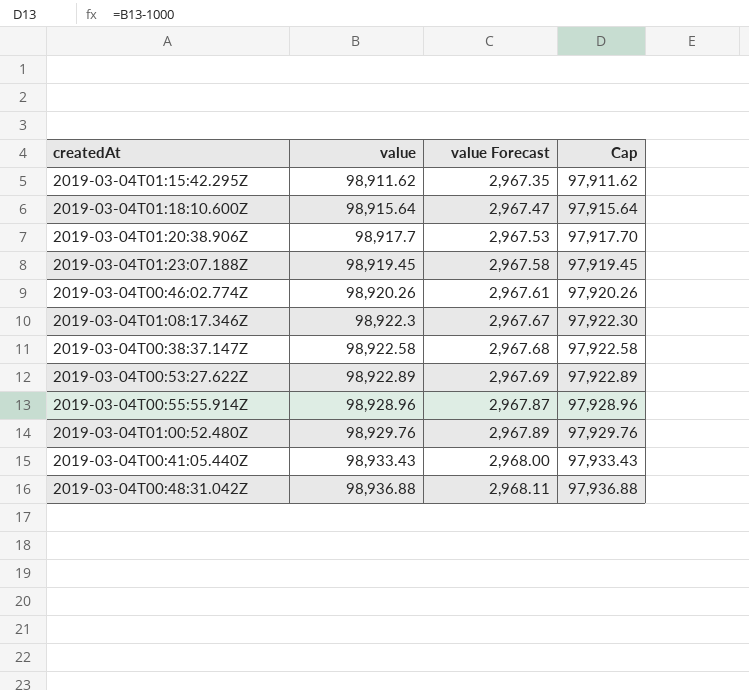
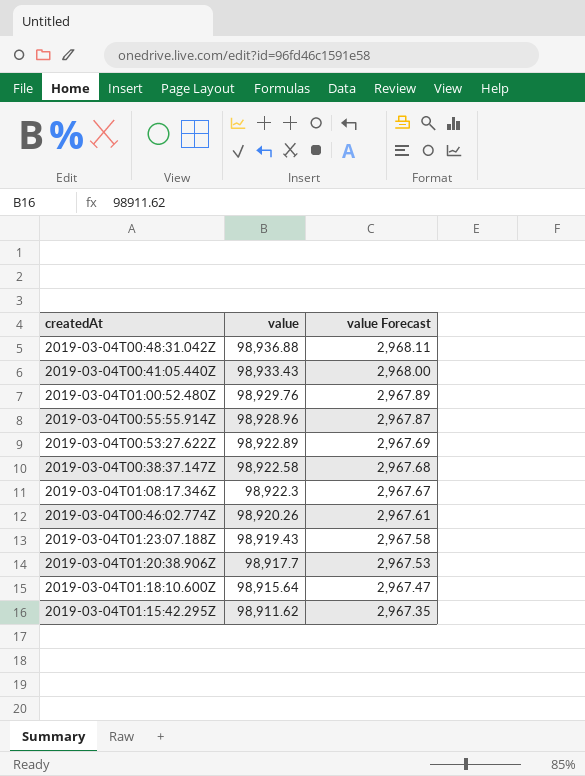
row order: value ascending -> value descending
column Cap | formula: [value] - 1000 -> none
2019-03-04T01:23:07.188Z | value: 98,919.45 -> 98,919.43

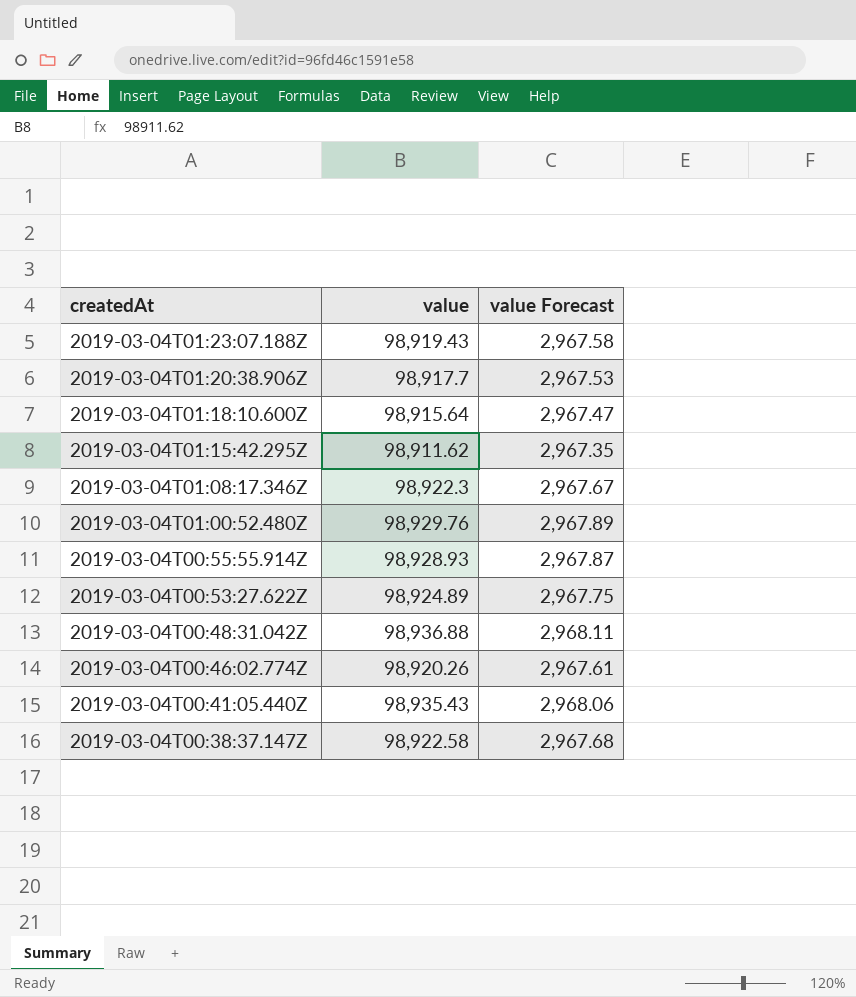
row order: value descending -> createdAt descending
2019-03-04T00:55:55.914Z | value: 98,928.96 -> 98,928.93
2019-03-04T00:53:27.622Z | value: 98,922.89 -> 98,924.89
2019-03-04T00:53:27.622Z | value Forecast: 2,967.69 -> 2,967.75
2019-03-04T00:41:05.440Z | value: 98,933.43 -> 98,935.43
2019-03-04T00:41:05.440Z | value Forecast: 2,968.00 -> 2,968.06

